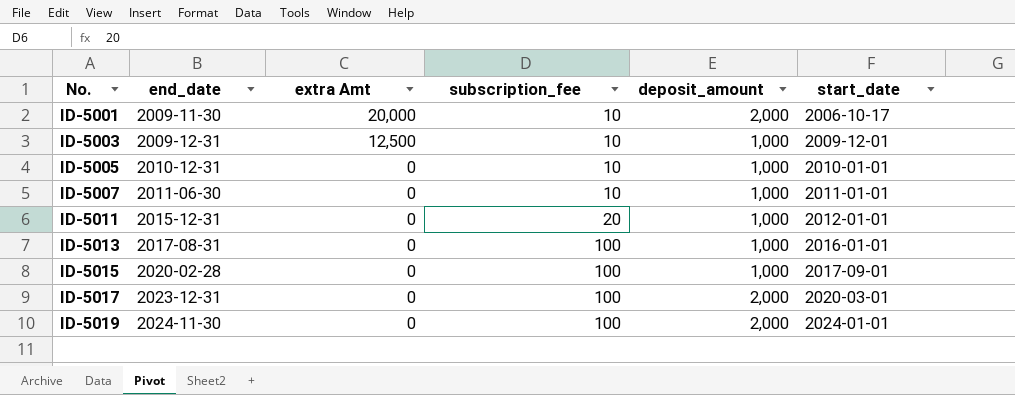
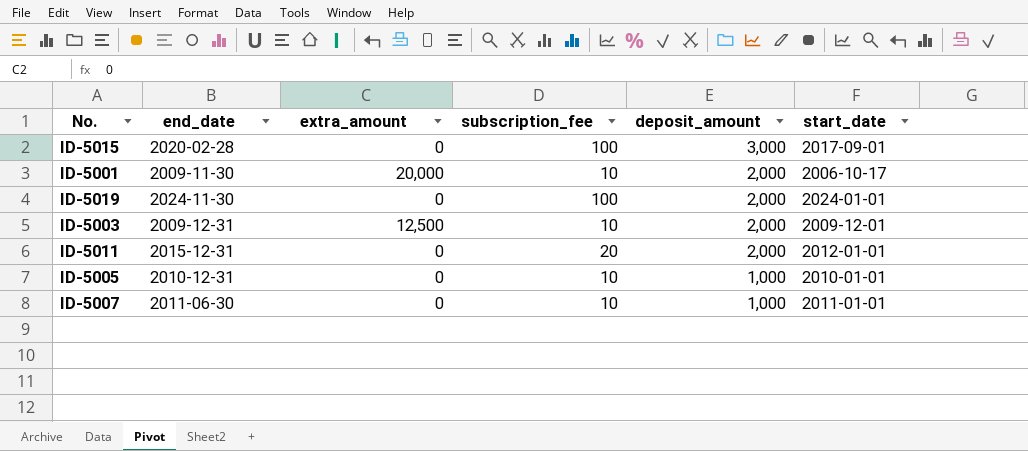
row order: No. ascending -> deposit_amount descending
column name: extra Amt -> extra_amount
row ID-5013: 2017-08-31 | 0 | 100 | 1,000 | 2016-01-01 -> none
row ID-5017: 2023-12-31 | 0 | 100 | 2,000 | 2020-03-01 -> none
ID-5015 | deposit_amount: 1,000 -> 3,000
ID-5003 | deposit_amount: 1,000 -> 2,000
ID-5011 | deposit_amount: 1,000 -> 2,000

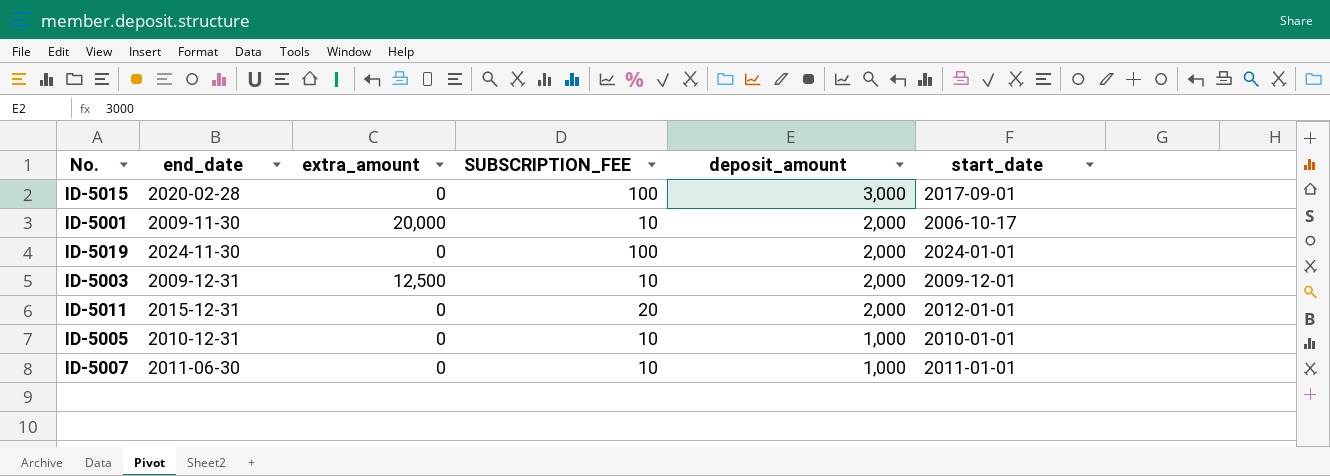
column name: subscription_fee -> SUBSCRIPTION_FEE

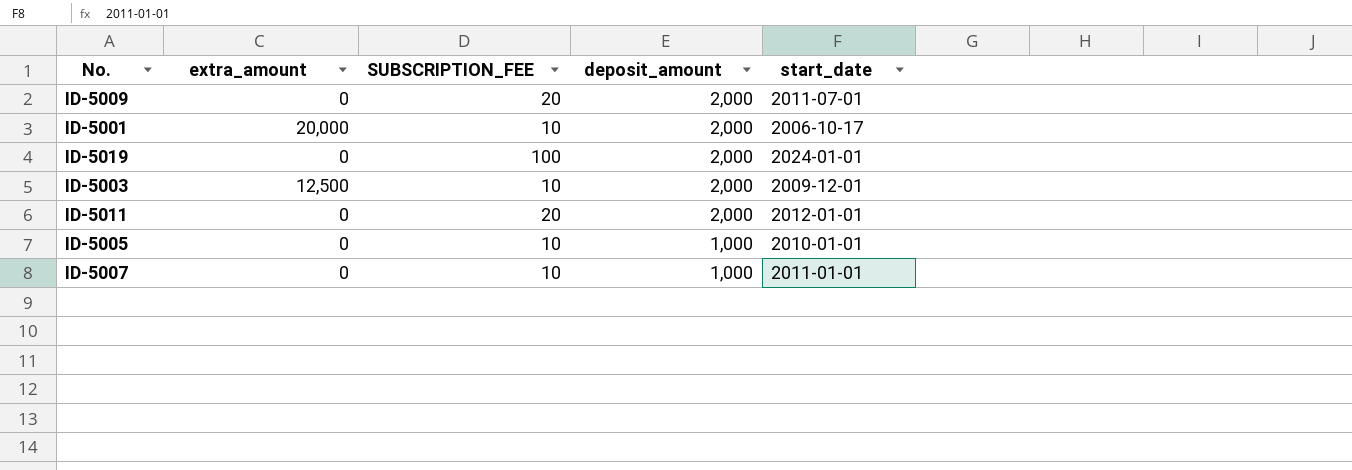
column end_date | position: 2 -> none
row ID-5015: 2020-02-28 | 0 | 100 | 3,000 | 2017-09-01 -> none
row ID-5009: none -> 0 | 20 | 2,000 | 2011-07-01

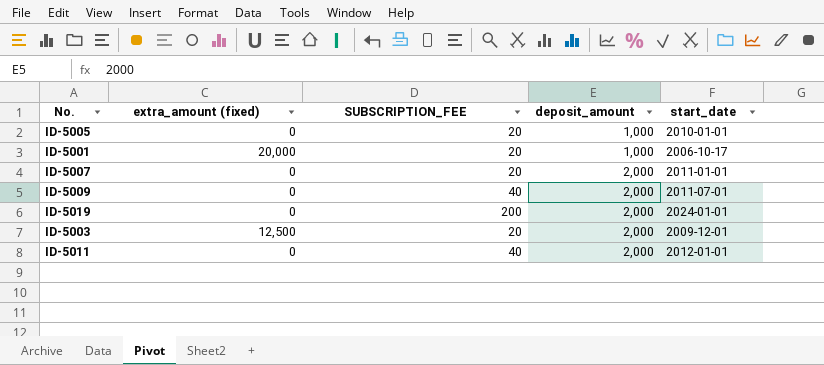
row order: deposit_amount descending -> deposit_amount ascending
column name: extra_amount -> extra_amount (fixed)
ID-5005 | SUBSCRIPTION_FEE: 10 -> 20
ID-5001 | SUBSCRIPTION_FEE: 10 -> 20
ID-5001 | deposit_amount: 2,000 -> 1,000
ID-5007 | SUBSCRIPTION_FEE: 10 -> 20
ID-5007 | deposit_amount: 1,000 -> 2,000
ID-5009 | SUBSCRIPTION_FEE: 20 -> 40
ID-5019 | SUBSCRIPTION_FEE: 100 -> 200
ID-5003 | SUBSCRIPTION_FEE: 10 -> 20
ID-5011 | SUBSCRIPTION_FEE: 20 -> 40

